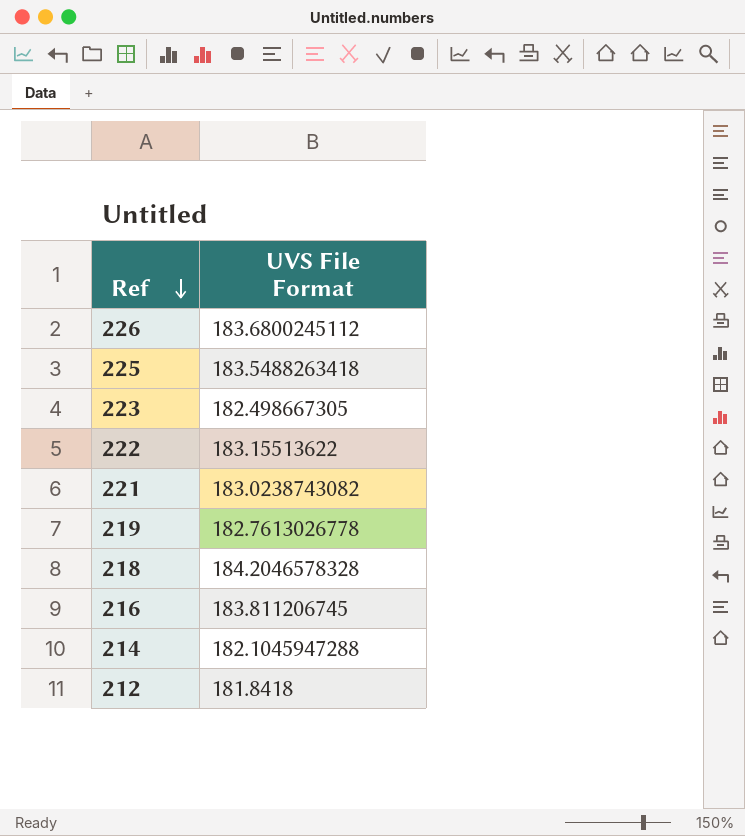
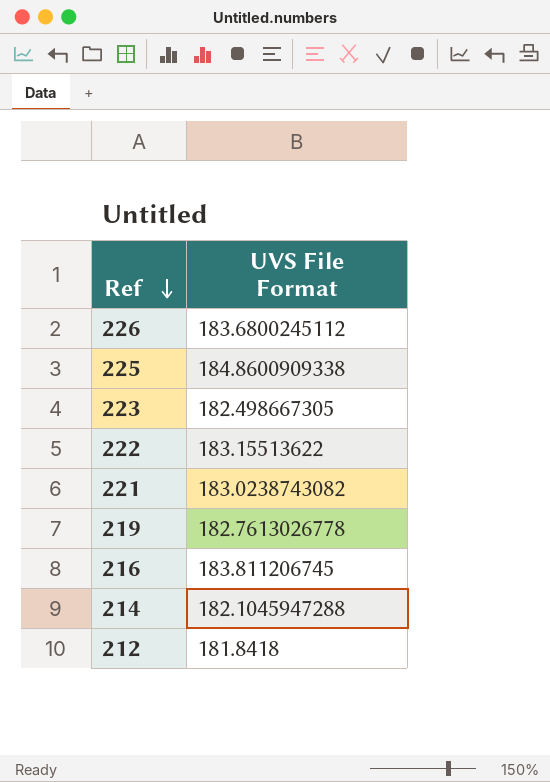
row 218: 184.2046578328 -> none
225 | UVS File Format: 183.5488263418 -> 184.8600909338

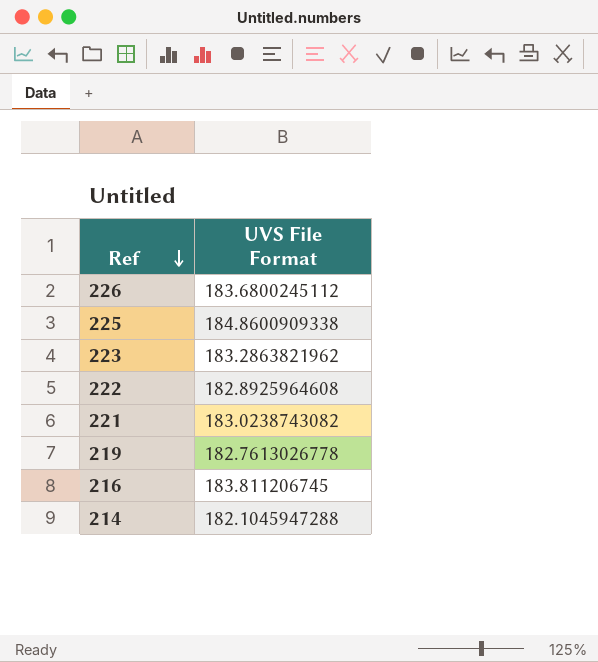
row 212: 181.8418 -> none
223 | UVS File Format: 182.498667305 -> 183.2863821962
222 | UVS File Format: 183.15513622 -> 182.8925964608

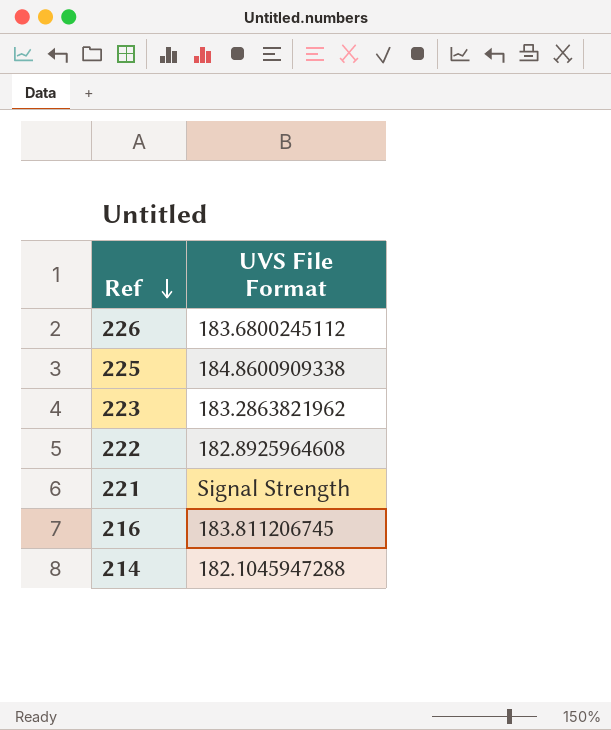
row 219: 182.7613026778 -> none
221 | UVS File Format: 183.0238743082 -> Signal Strength

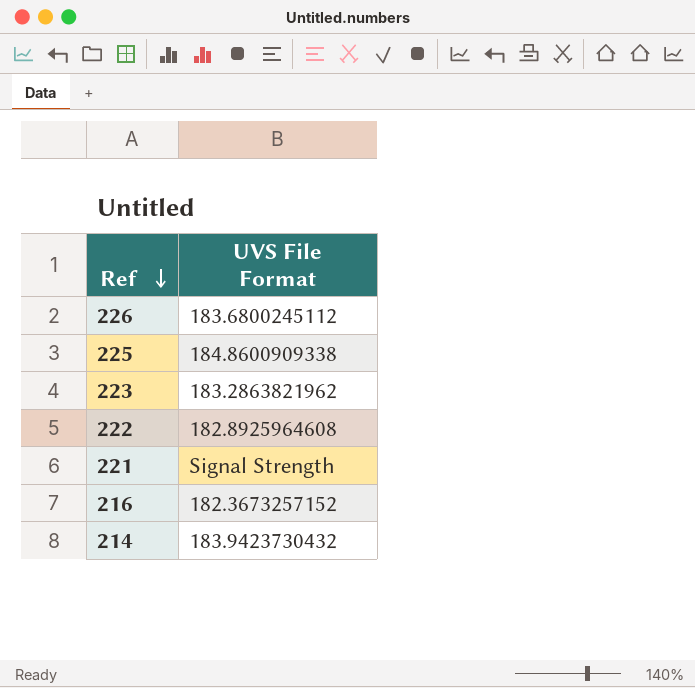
216 | UVS File Format: 183.811206745 -> 182.3673257152
214 | UVS File Format: 182.1045947288 -> 183.9423730432

